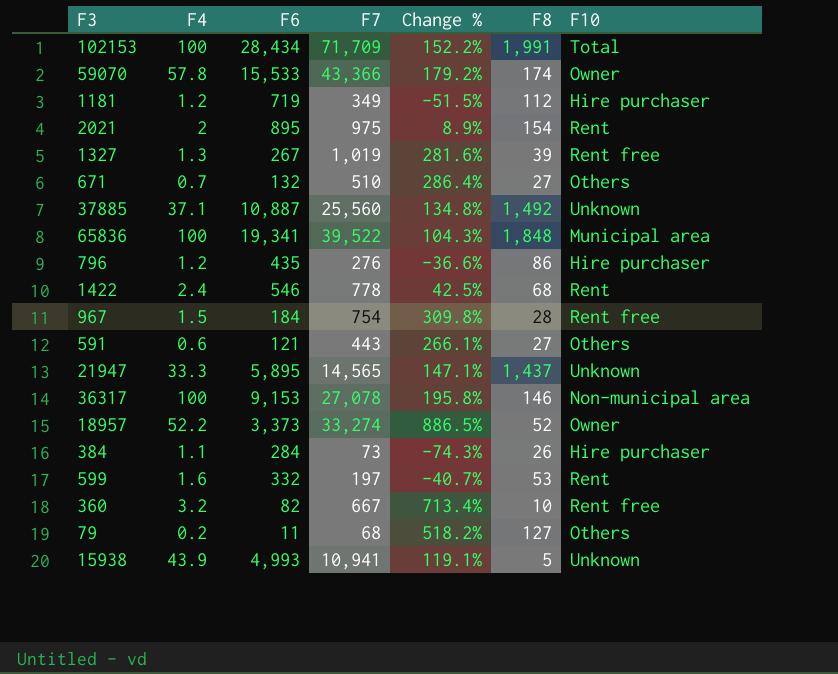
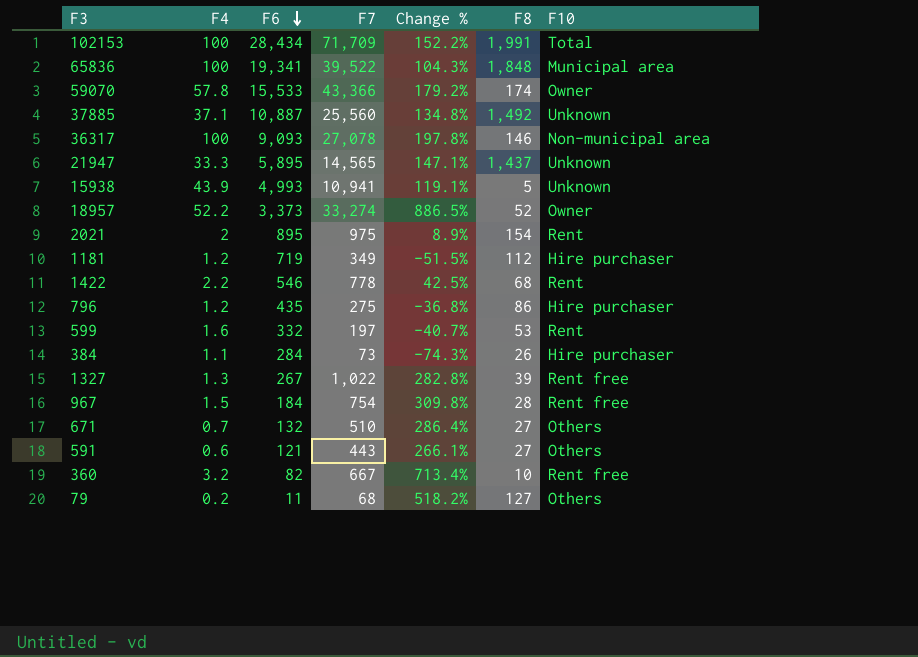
row order: none -> F6 descending
36317 | F6: 9,153 -> 9,093
36317 | Change %: 195.8% -> 197.8%
1422 | F4: 2.4 -> 2.2
796 | F7: 276 -> 275
796 | Change %: -36.6% -> -36.8%
1327 | F7: 1,019 -> 1,022
1327 | Change %: 281.6% -> 282.8%

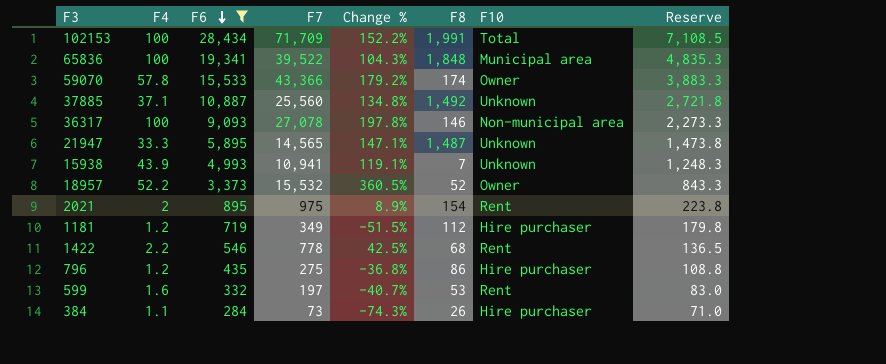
filter: none -> F6 >= 284
column Reserve | formula: none -> [F6] * 0.25
21947 | F8: 1,437 -> 1,487
15938 | F8: 5 -> 7
18957 | F7: 33,274 -> 15,532
18957 | Change %: 886.5% -> 360.5%

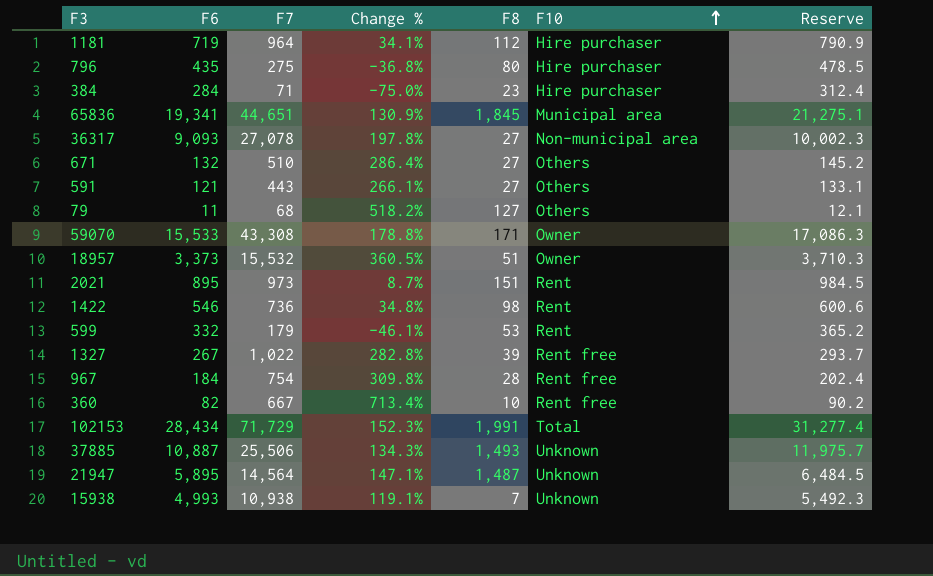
filter: F6 >= 284 -> none
row order: F6 descending -> F10 ascending
column F4 | position: 2 -> none
column Reserve | formula: [F6] * 0.25 -> [F6] * 1.1
1181 | F7: 349 -> 964
1181 | Change %: -51.5% -> 34.1%
796 | F8: 86 -> 80
384 | F7: 73 -> 71
384 | Change %: -74.3% -> -75.0%
384 | F8: 26 -> 23
65836 | F7: 39,522 -> 44,651
65836 | Change %: 104.3% -> 130.9%
65836 | F8: 1,848 -> 1,845
36317 | F8: 146 -> 27
59070 | F7: 43,366 -> 43,308
59070 | Change %: 179.2% -> 178.8%
59070 | F8: 174 -> 171
18957 | F8: 52 -> 51
2021 | F7: 975 -> 973
2021 | Change %: 8.9% -> 8.7%
2021 | F8: 154 -> 151
1422 | F7: 778 -> 736
1422 | Change %: 42.5% -> 34.8%
1422 | F8: 68 -> 98
599 | F7: 197 -> 179
599 | Change %: -40.7% -> -46.1%
102153 | F7: 71,709 -> 71,729
102153 | Change %: 152.2% -> 152.3%
37885 | F7: 25,560 -> 25,506
37885 | Change %: 134.8% -> 134.3%
37885 | F8: 1,492 -> 1,493
21947 | F7: 14,565 -> 14,564
15938 | F7: 10,941 -> 10,938

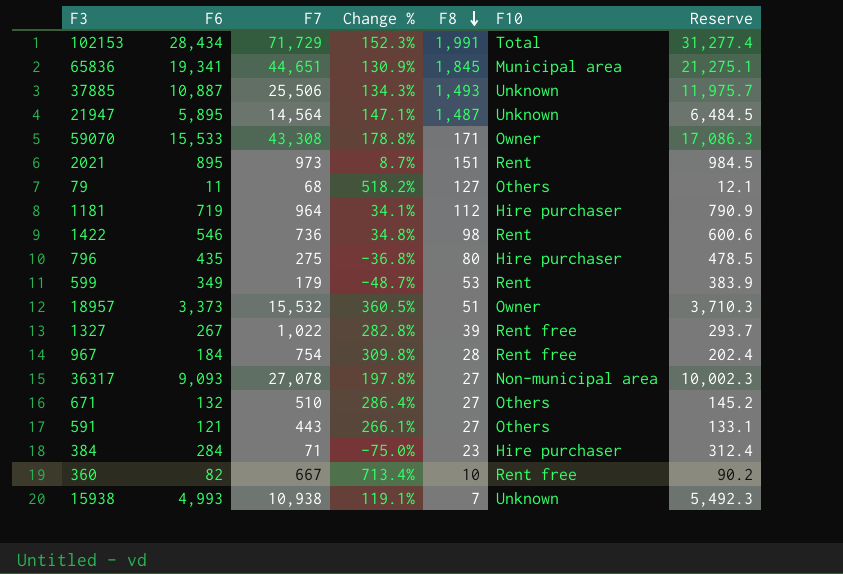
row order: F10 ascending -> F8 descending
599 | F6: 332 -> 349
599 | Change %: -46.1% -> -48.7%
599 | Reserve: 365.2 -> 383.9

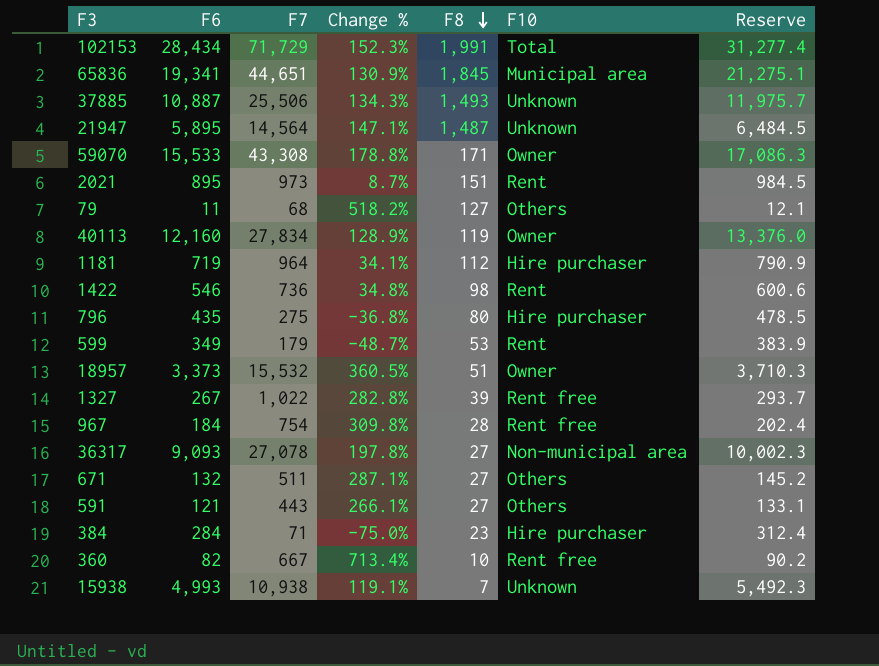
row 40113: none -> 12,160 | 27,834 | 128.9% | 119 | Owner | 13,376.0
671 | F7: 510 -> 511
671 | Change %: 286.4% -> 287.1%

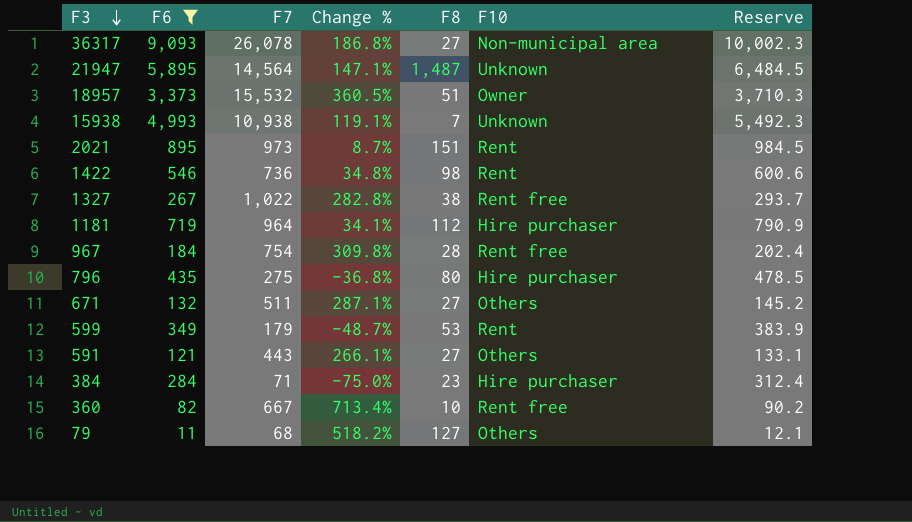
filter: none -> F6 <= 9,093
row order: F8 descending -> F3 descending
36317 | F7: 27,078 -> 26,078
36317 | Change %: 197.8% -> 186.8%
1327 | F8: 39 -> 38

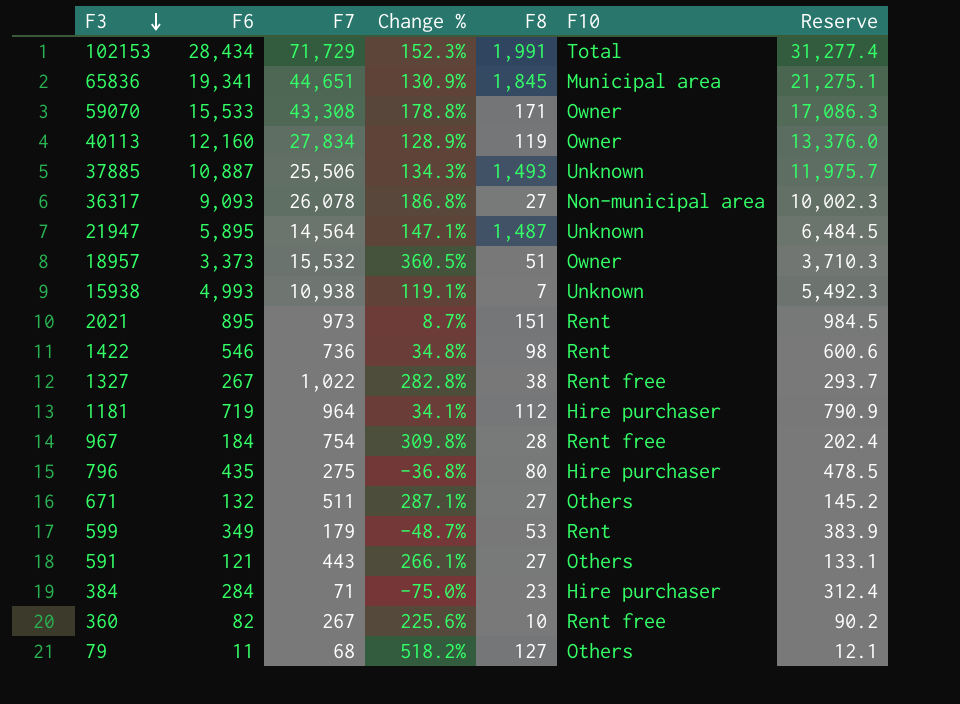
filter: F6 <= 9,093 -> none
360 | F7: 667 -> 267
360 | Change %: 713.4% -> 225.6%

